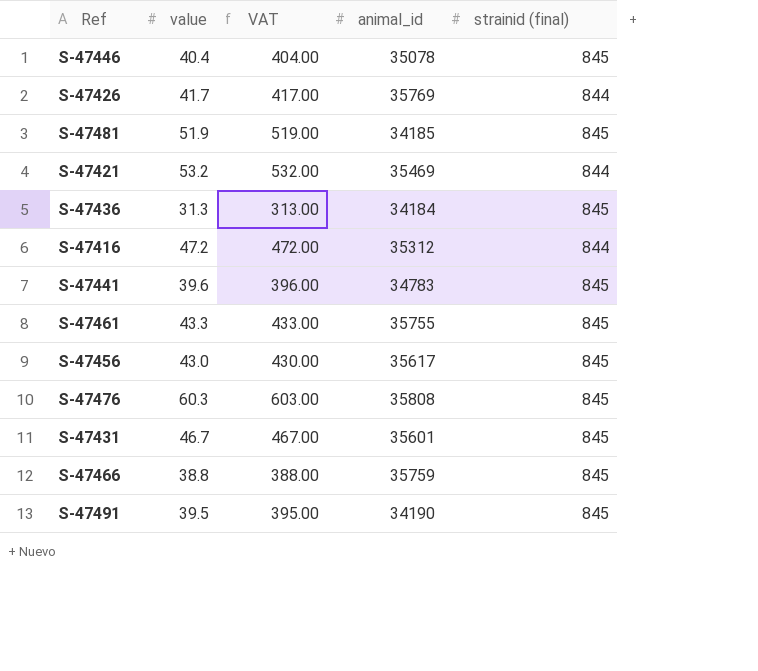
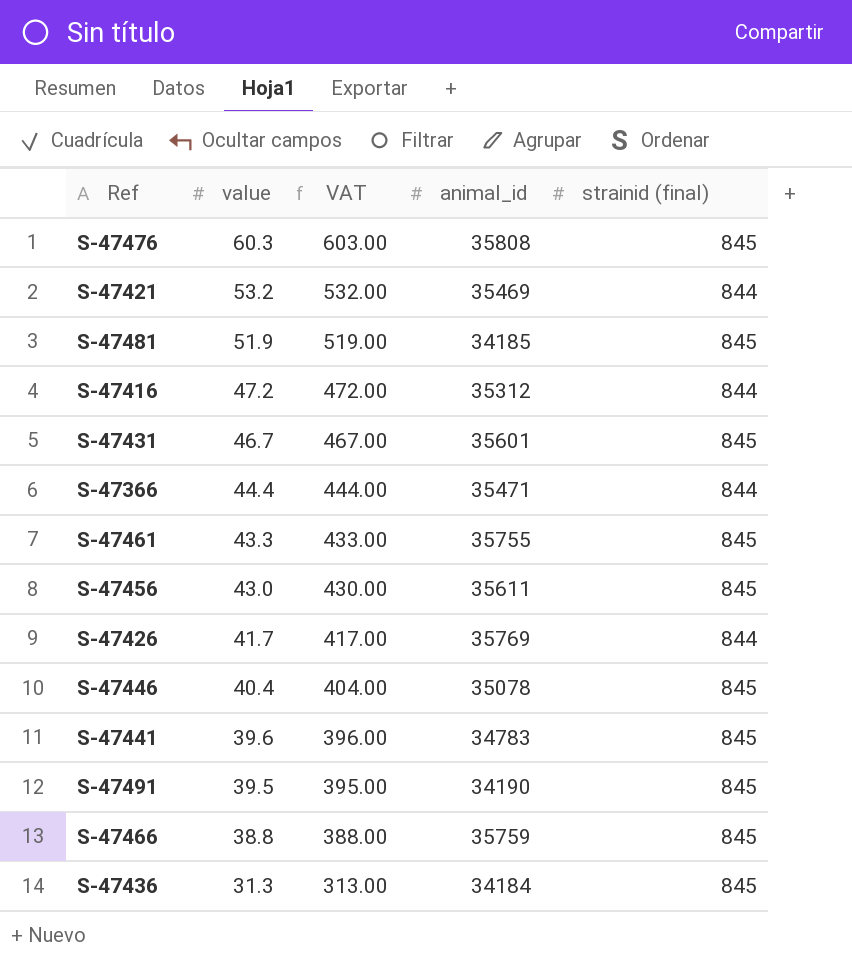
row order: none -> value descending
row S-47366: none -> 44.4 | 444.00 | 35471 | 844
S-47456 | animal_id: 35617 -> 35611

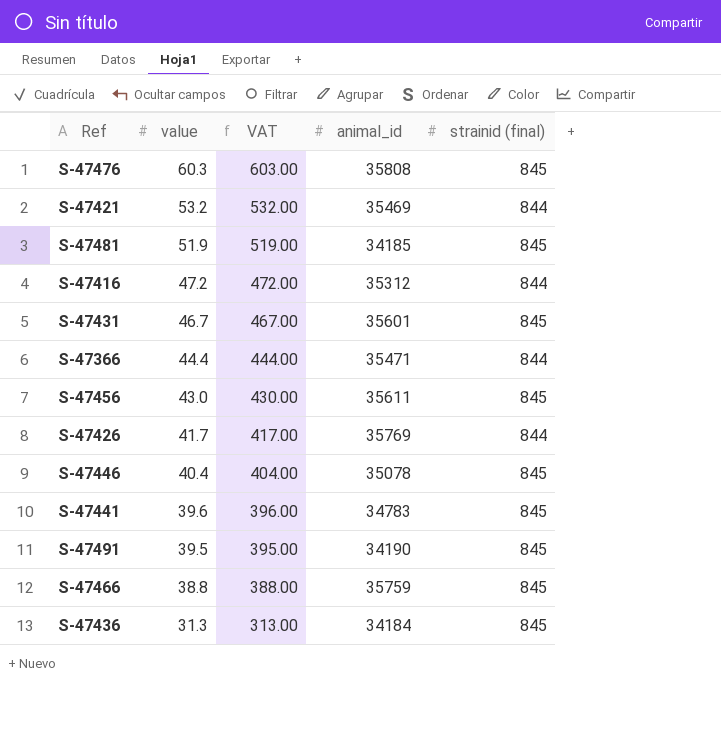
row S-47461: 43.3 | 433.00 | 35755 | 845 -> none

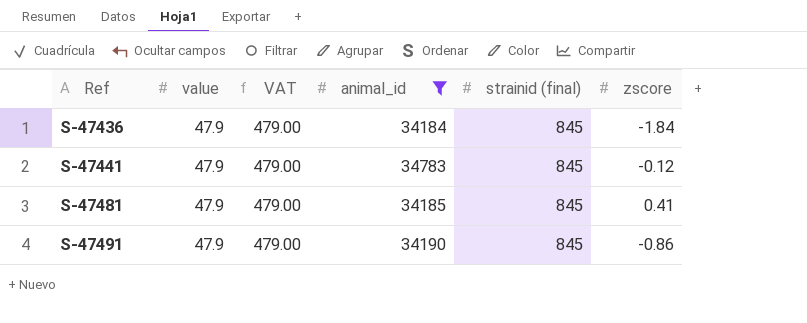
filter: none -> animal_id <= 34783
row order: value descending -> Ref ascending
column zscore | position: none -> 6
S-47436 | value: 31.3 -> 47.9
S-47436 | VAT: 313.00 -> 479.00
S-47441 | value: 39.6 -> 47.9
S-47441 | VAT: 396.00 -> 479.00
S-47481 | value: 51.9 -> 47.9
S-47481 | VAT: 519.00 -> 479.00
S-47491 | value: 39.5 -> 47.9
S-47491 | VAT: 395.00 -> 479.00

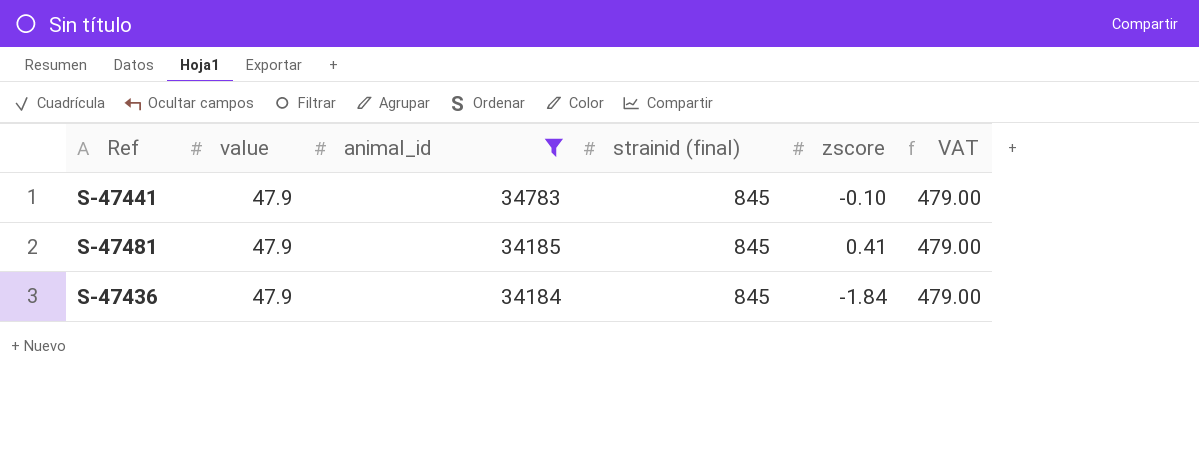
row order: Ref ascending -> animal_id descending
column VAT | position: 3 -> 6
row S-47491: 47.9 | 479.00 | 34190 | 845 | -0.86 -> none
S-47441 | zscore: -0.12 -> -0.10

